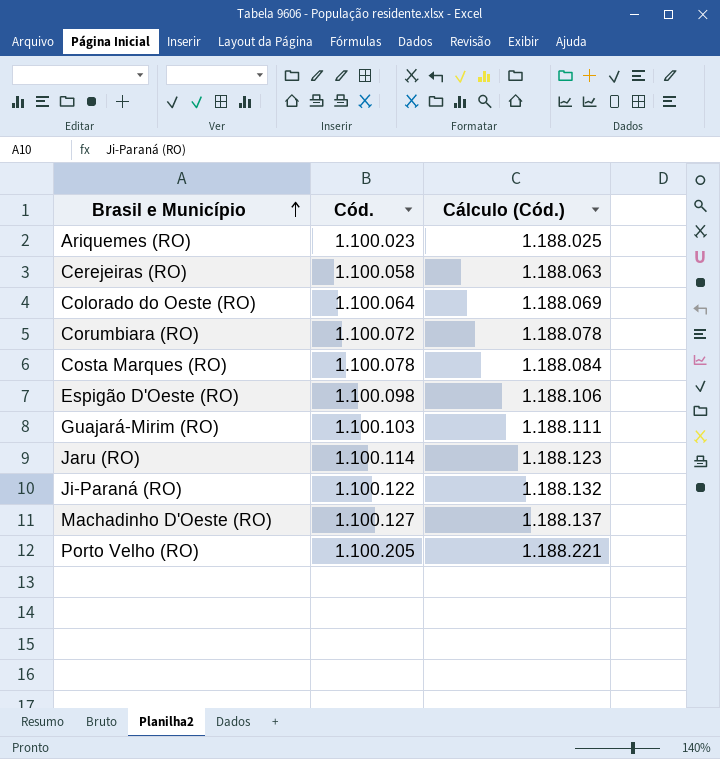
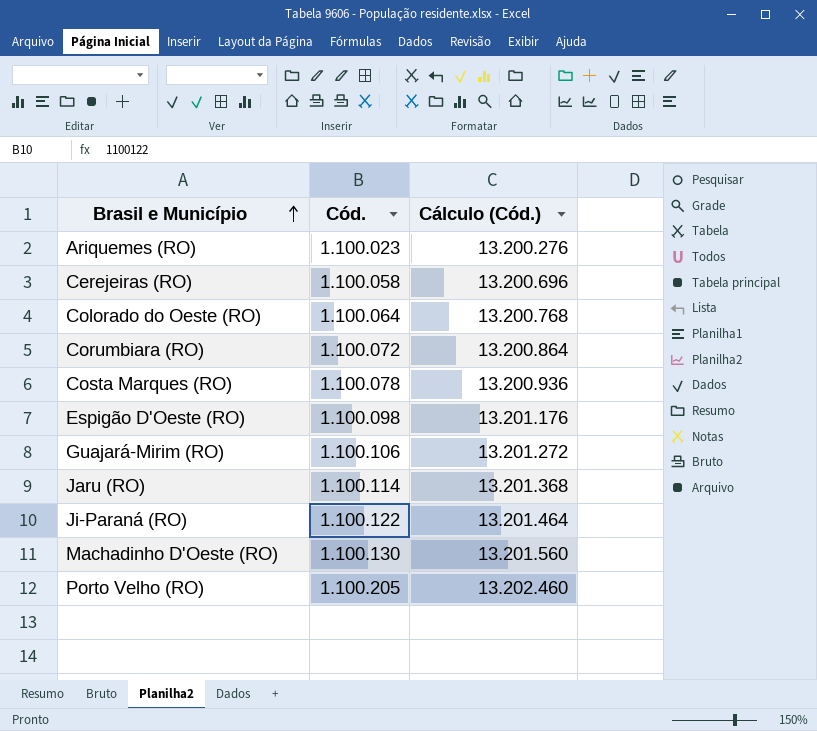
column Cálculo (Cód.) | formula: [Cód.] * 1,08 -> [Cód.] * 12
Guajará-Mirim (RO) | Cód.: 1.100.103 -> 1.100.106
Machadinho D'Oeste (RO) | Cód.: 1.100.127 -> 1.100.130

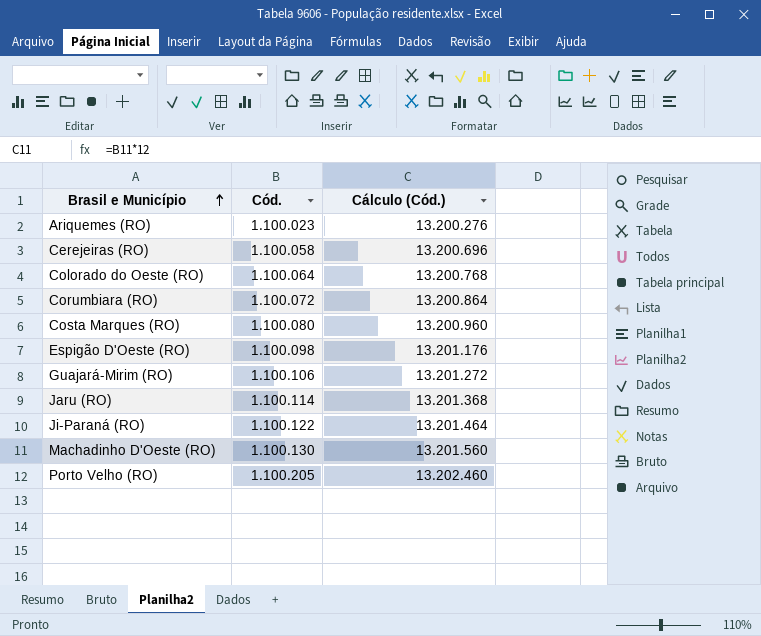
Costa Marques (RO) | Cód.: 1.100.078 -> 1.100.080
Costa Marques (RO) | Cálculo (Cód.): 13.200.936 -> 13.200.960

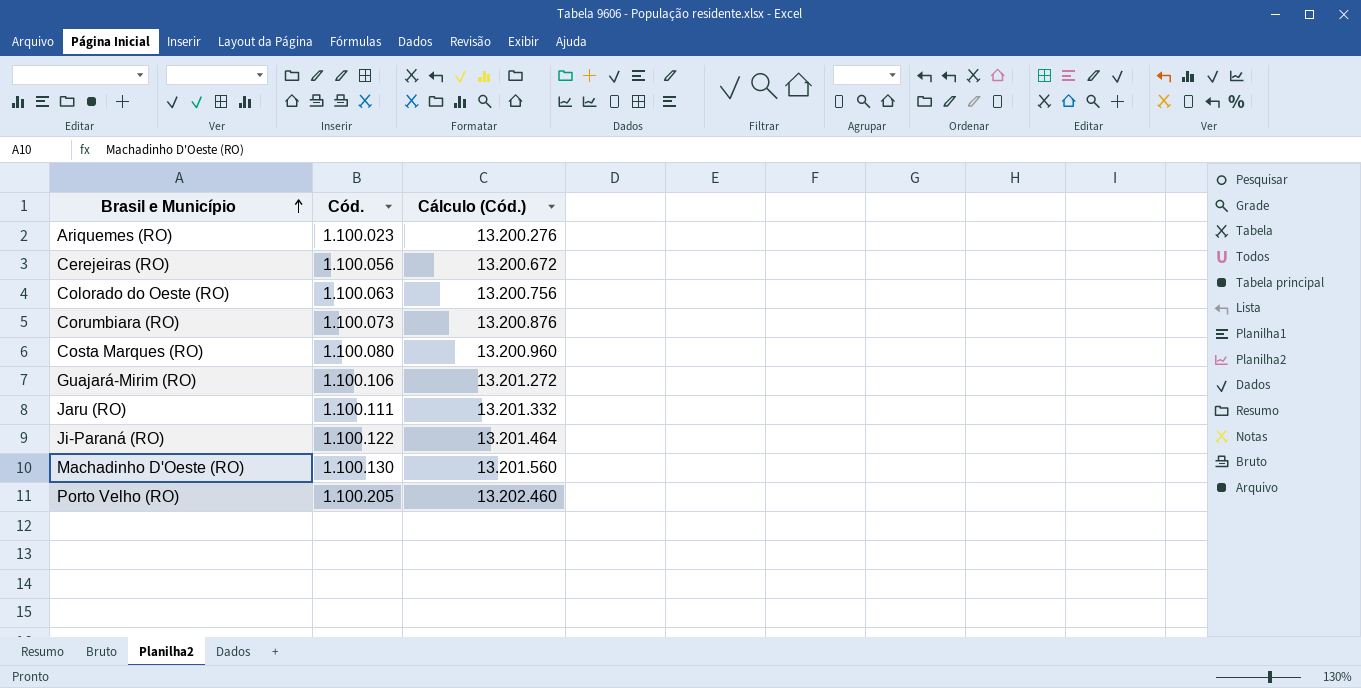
row Espigão D'Oeste (RO): 1.100.098 | 13.201.176 -> none
Cerejeiras (RO) | Cód.: 1.100.058 -> 1.100.056
Cerejeiras (RO) | Cálculo (Cód.): 13.200.696 -> 13.200.672
Colorado do Oeste (RO) | Cód.: 1.100.064 -> 1.100.063
Colorado do Oeste (RO) | Cálculo (Cód.): 13.200.768 -> 13.200.756
Corumbiara (RO) | Cód.: 1.100.072 -> 1.100.073
Corumbiara (RO) | Cálculo (Cód.): 13.200.864 -> 13.200.876
Jaru (RO) | Cód.: 1.100.114 -> 1.100.111
Jaru (RO) | Cálculo (Cód.): 13.201.368 -> 13.201.332

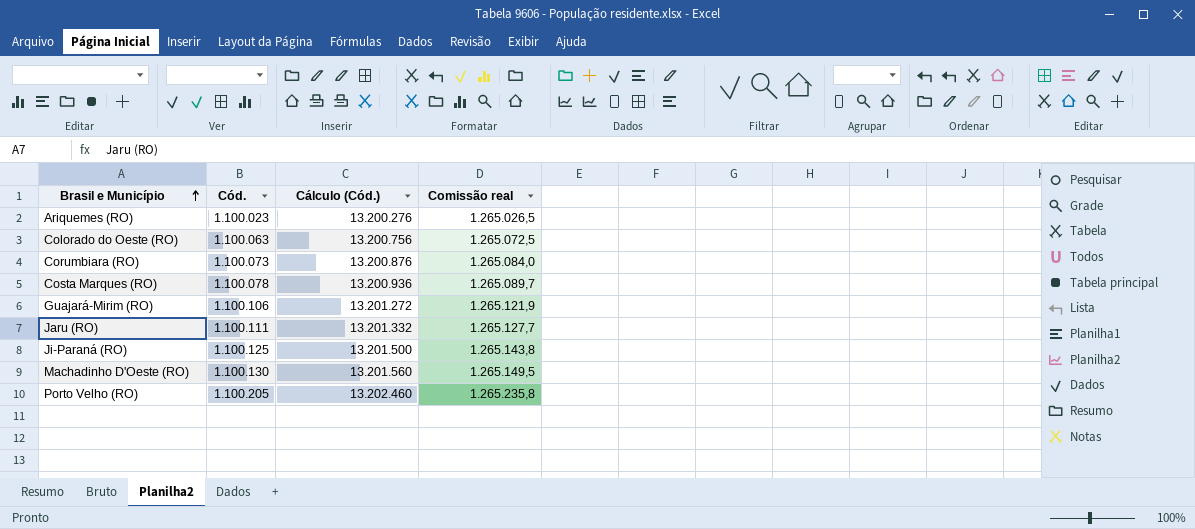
column Comissão real | formula: none -> [Cód.] * 1,15
row Cerejeiras (RO): 1.100.056 | 13.200.672 -> none
Costa Marques (RO) | Cód.: 1.100.080 -> 1.100.078
Costa Marques (RO) | Cálculo (Cód.): 13.200.960 -> 13.200.936
Ji-Paraná (RO) | Cód.: 1.100.122 -> 1.100.125
Ji-Paraná (RO) | Cálculo (Cód.): 13.201.464 -> 13.201.500

